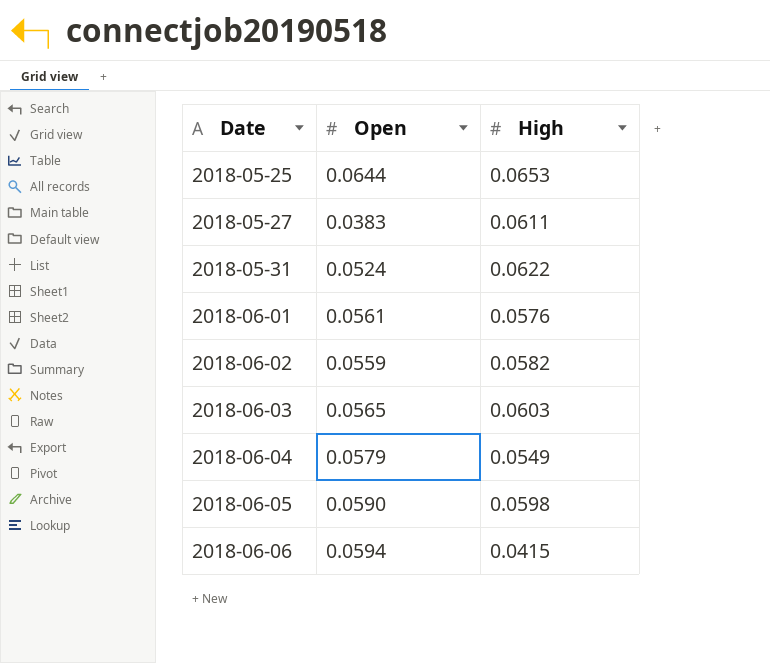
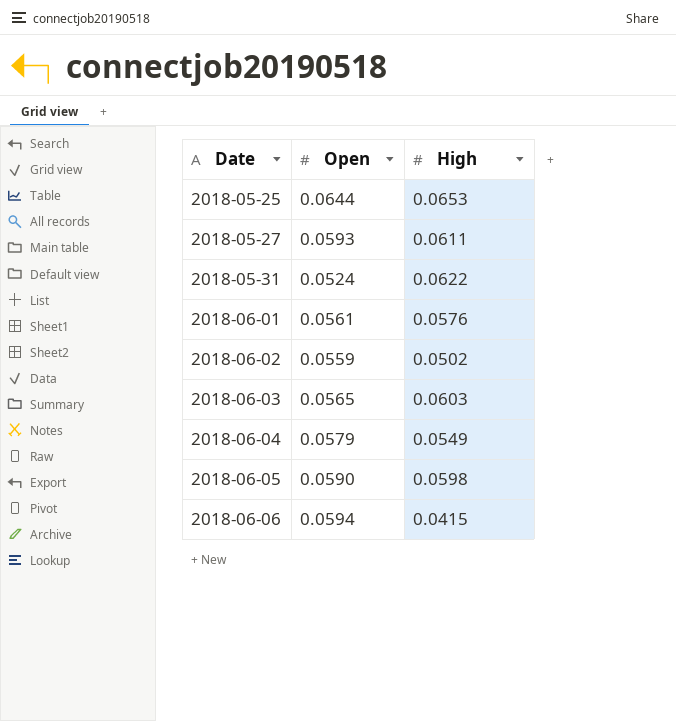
2018-05-27 | Open: 0.0383 -> 0.0593
2018-06-02 | High: 0.0582 -> 0.0502

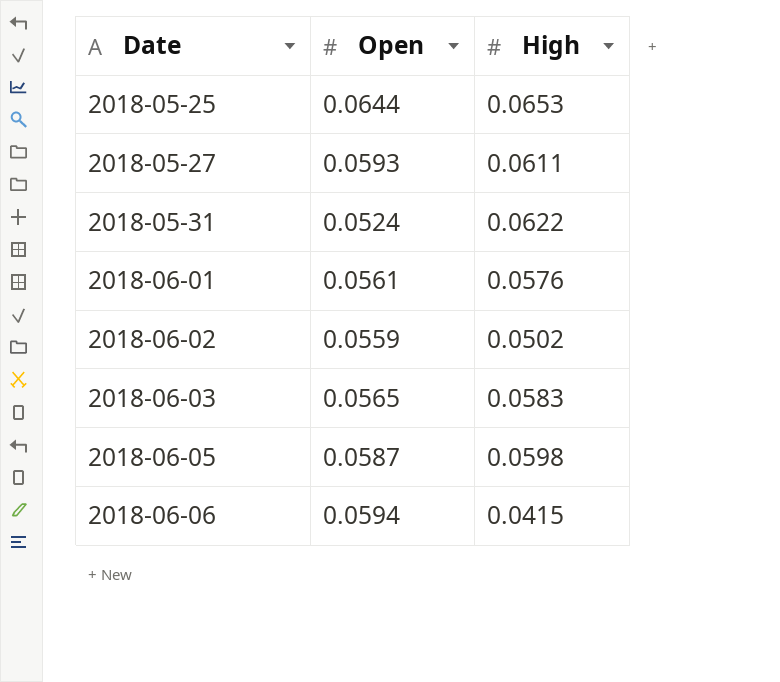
row 2018-06-04: 0.0579 | 0.0549 -> none
2018-06-03 | High: 0.0603 -> 0.0583
2018-06-05 | Open: 0.0590 -> 0.0587

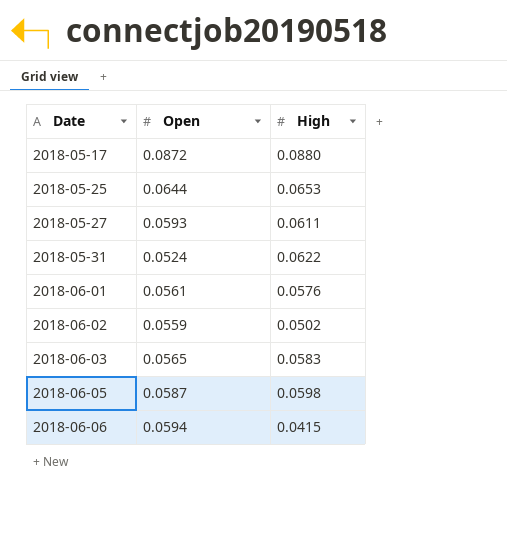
row 2018-05-17: none -> 0.0872 | 0.0880

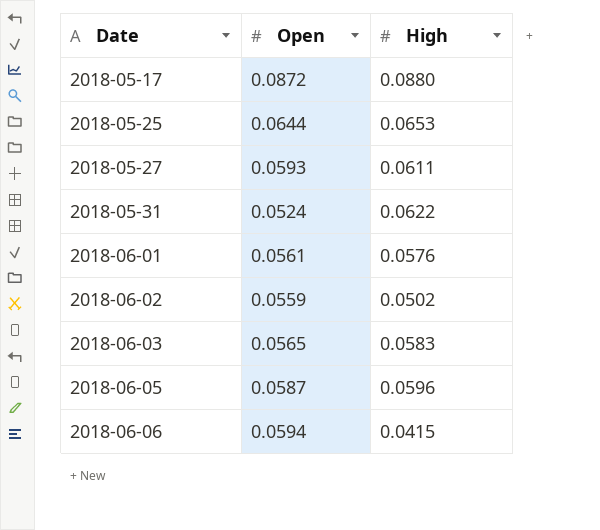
2018-06-05 | High: 0.0598 -> 0.0596

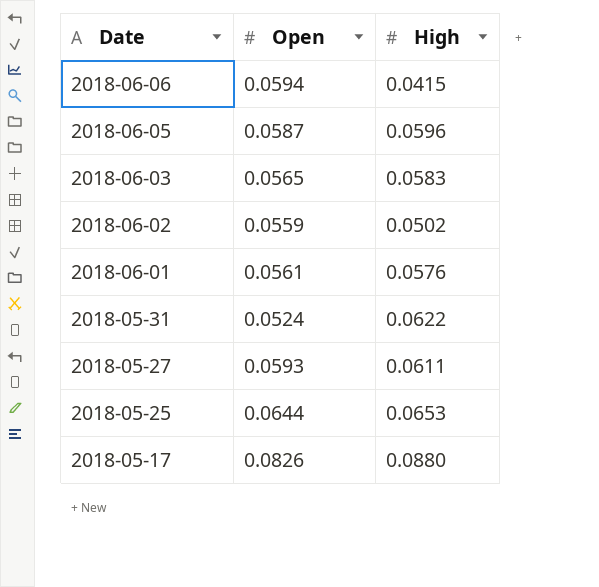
row order: Date ascending -> Date descending
2018-05-17 | Open: 0.0872 -> 0.0826

